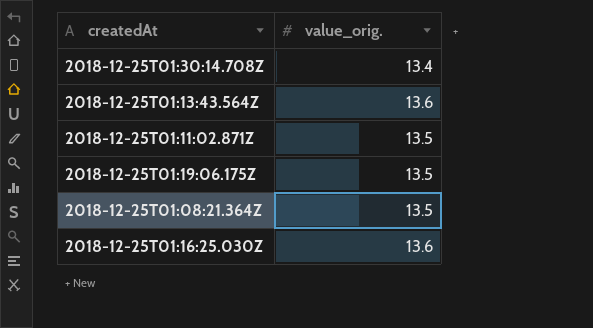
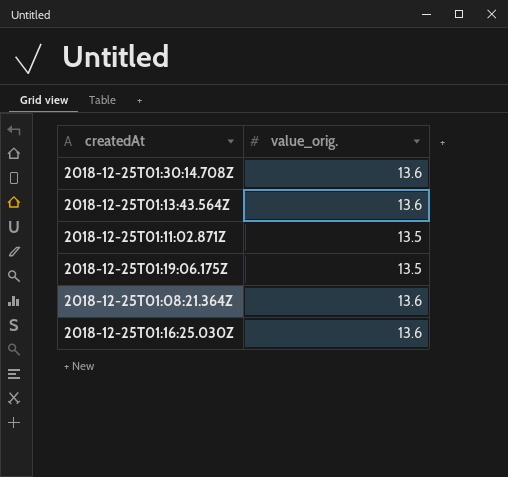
2018-12-25T01:30:14.708Z | value_orig.: 13.4 -> 13.6
2018-12-25T01:08:21.364Z | value_orig.: 13.5 -> 13.6

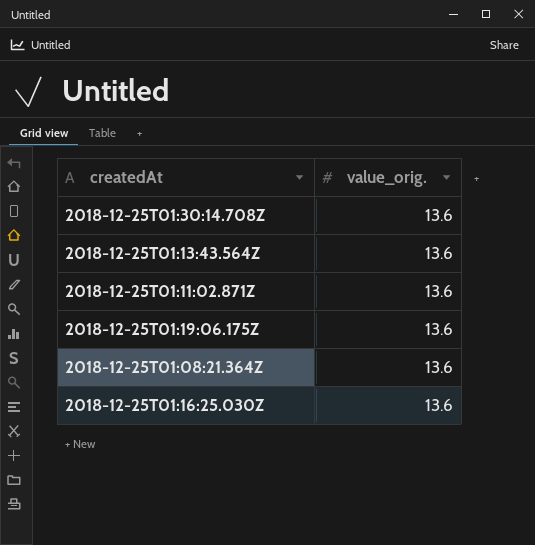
2018-12-25T01:11:02.871Z | value_orig.: 13.5 -> 13.6
2018-12-25T01:19:06.175Z | value_orig.: 13.5 -> 13.6

